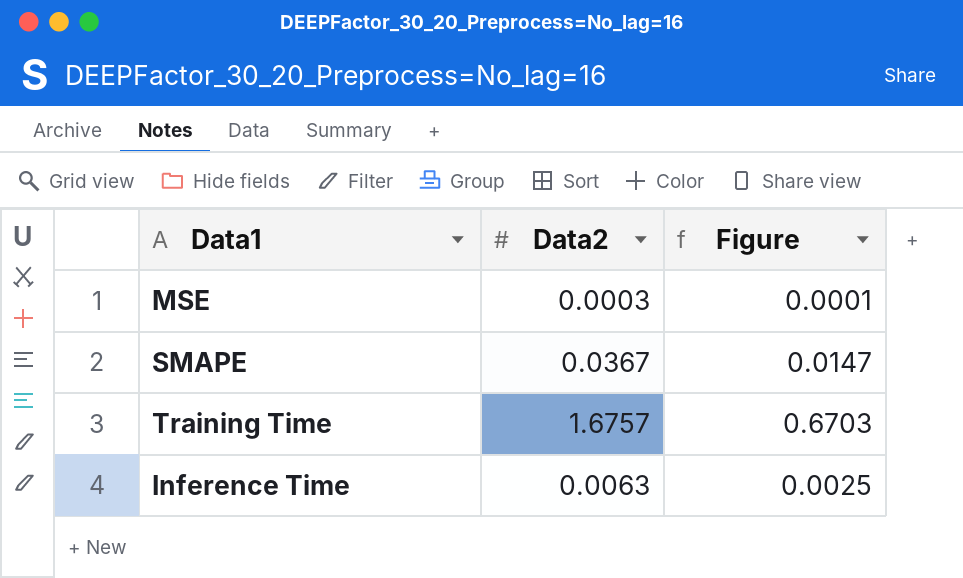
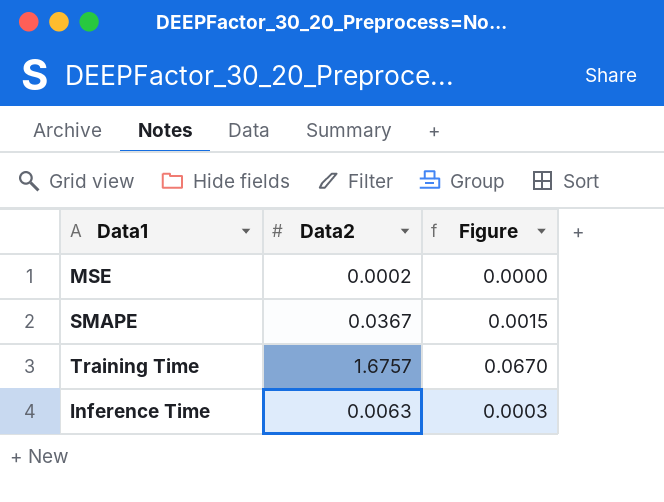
column Figure | formula: [Data2] * 0.4 -> [Data2] * 0.04
MSE | Data2: 0.0003 -> 0.0002

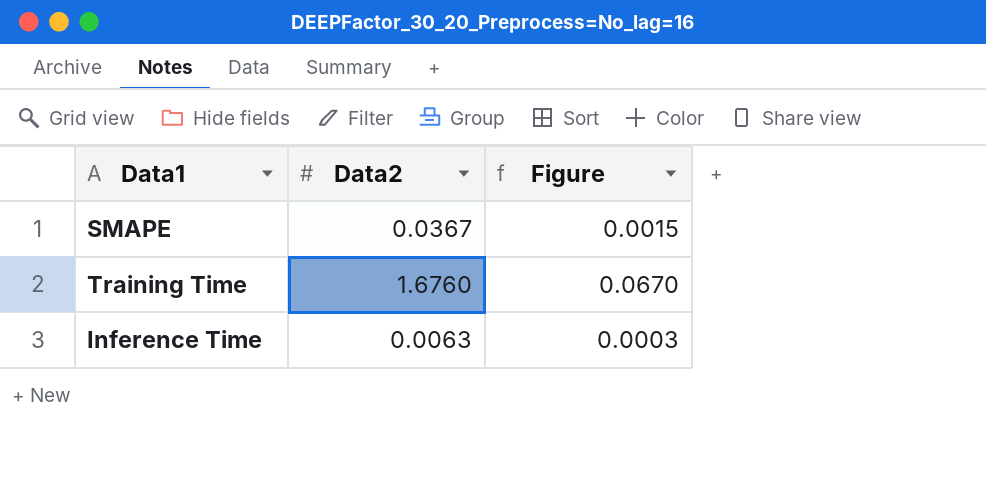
row MSE: 0.0002 | 0.0000 -> none
Training Time | Data2: 1.6757 -> 1.6760

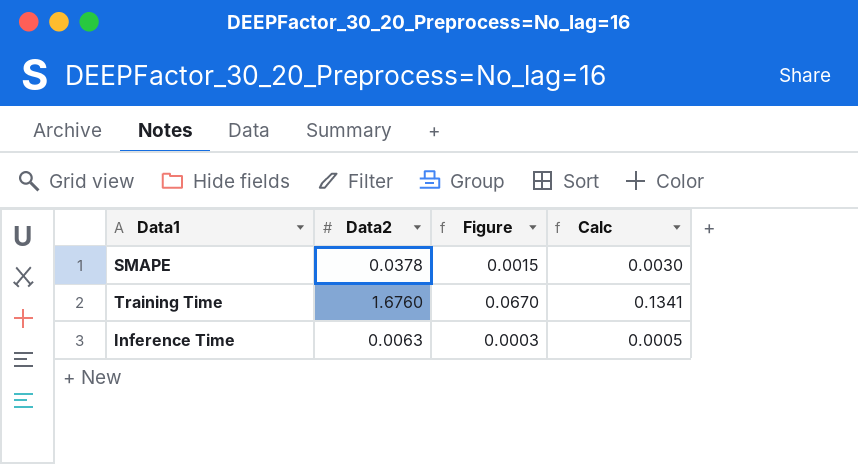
column Calc | formula: none -> [Data2] * 0.08
SMAPE | Data2: 0.0367 -> 0.0378

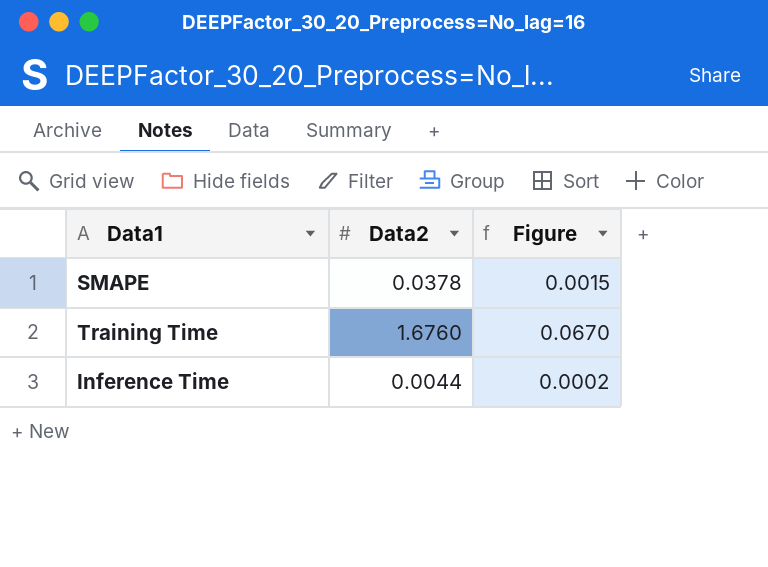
column Calc | formula: [Data2] * 0.08 -> none
Inference Time | Data2: 0.0063 -> 0.0044
Inference Time | Figure: 0.0003 -> 0.0002

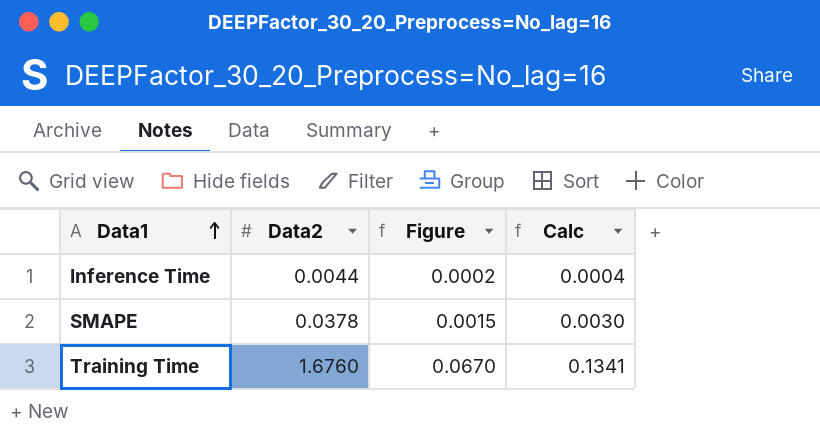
row order: none -> Data1 ascending
column Calc | formula: none -> [Data2] * 0.08

